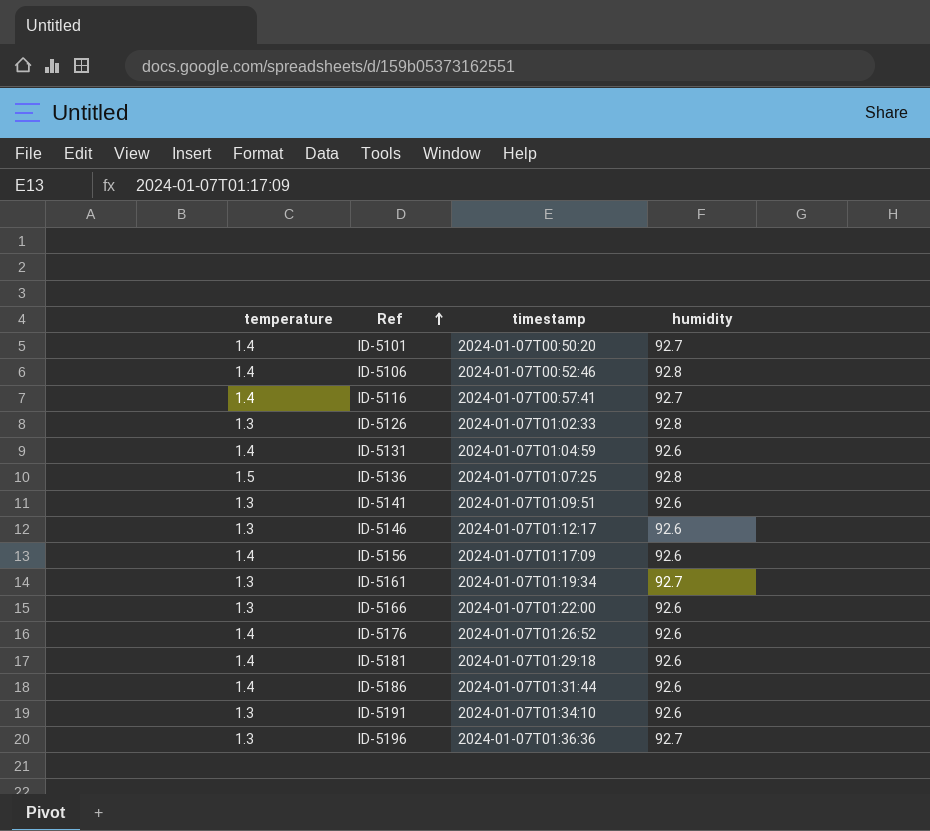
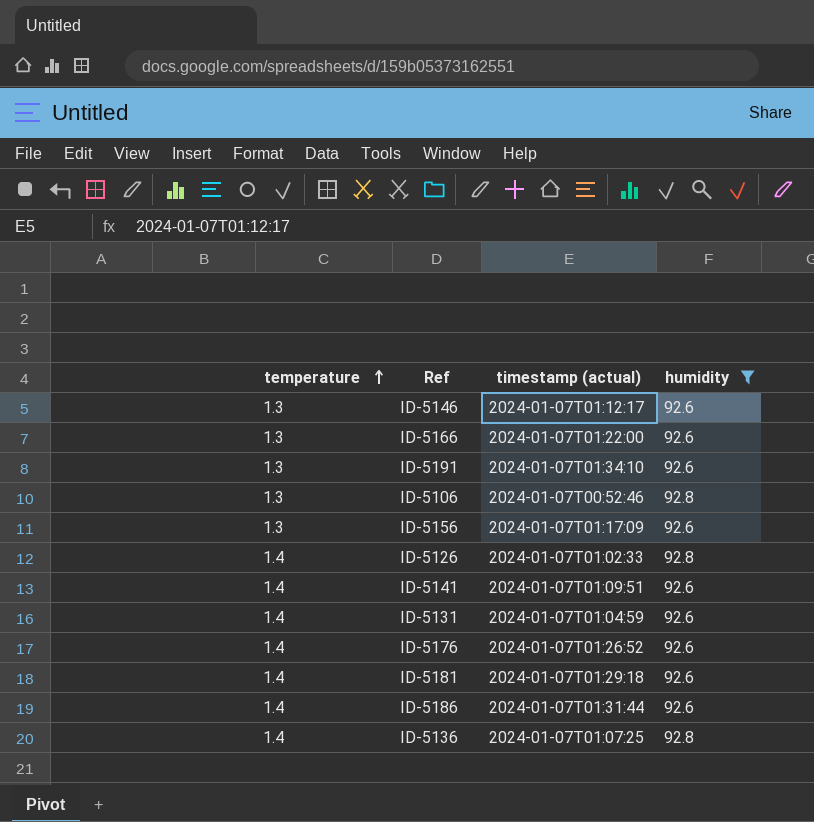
filter: none -> humidity != 92.7
row order: Ref ascending -> temperature ascending
column name: timestamp -> timestamp (actual)
ID-5106 | temperature: 1.4 -> 1.3
ID-5156 | temperature: 1.4 -> 1.3
ID-5126 | temperature: 1.3 -> 1.4
ID-5141 | temperature: 1.3 -> 1.4
ID-5136 | temperature: 1.5 -> 1.4

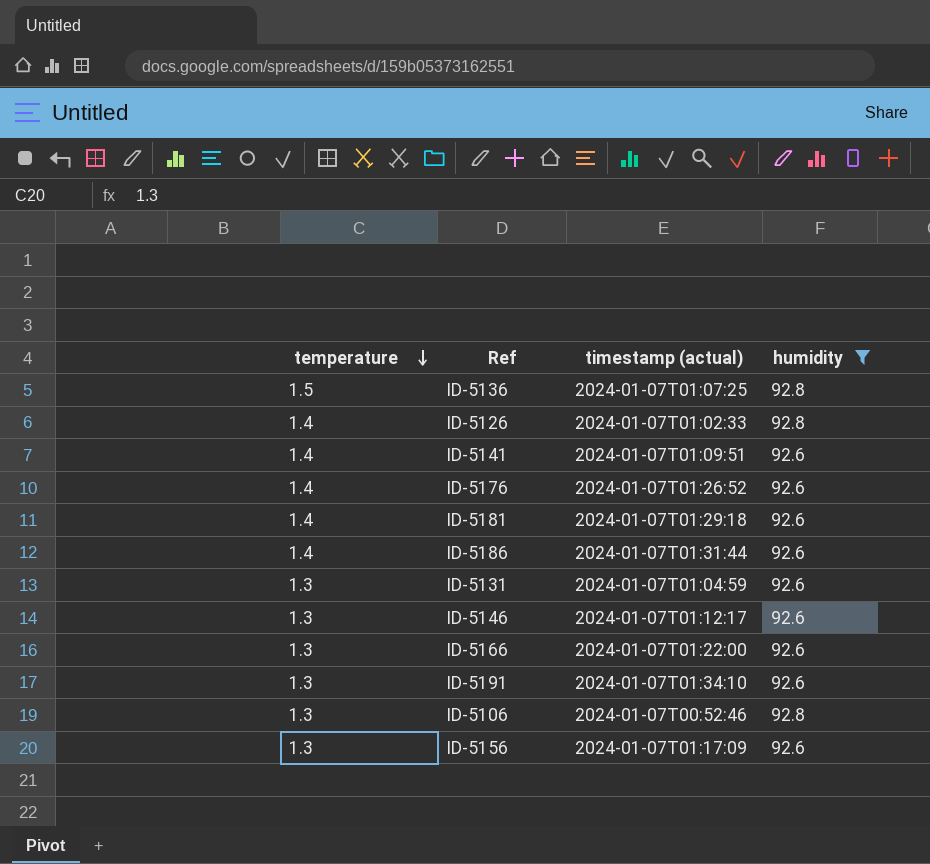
row order: temperature ascending -> temperature descending
ID-5136 | temperature: 1.4 -> 1.5
ID-5131 | temperature: 1.4 -> 1.3

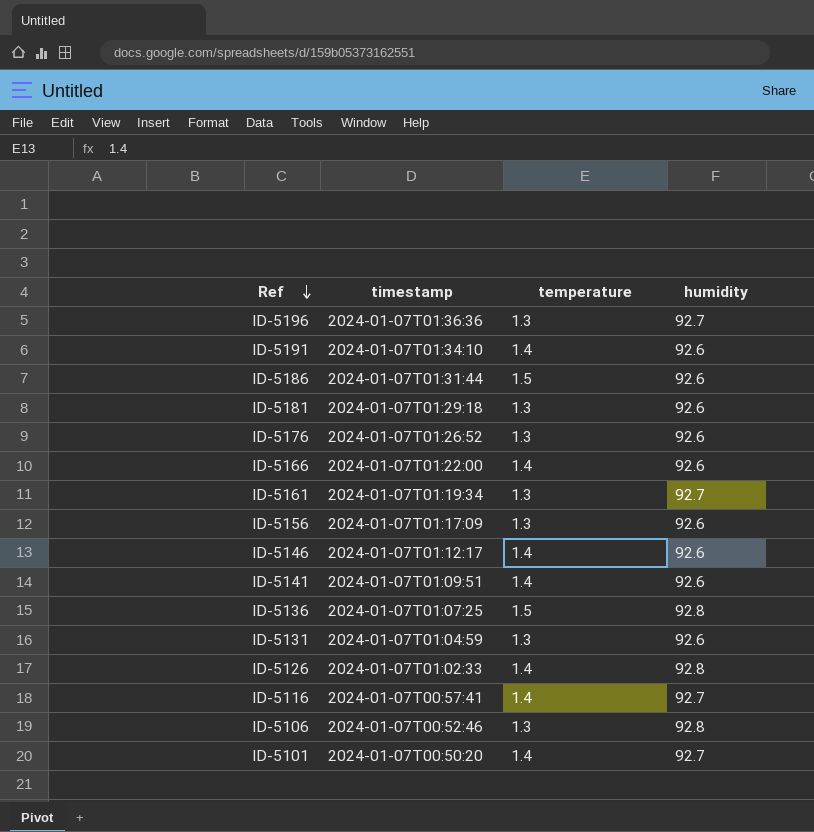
filter: humidity != 92.7 -> none
row order: temperature descending -> Ref descending
column name: timestamp (actual) -> timestamp
column temperature | position: 1 -> 3
ID-5191 | temperature: 1.3 -> 1.4
ID-5186 | temperature: 1.4 -> 1.5
ID-5181 | temperature: 1.4 -> 1.3
ID-5176 | temperature: 1.4 -> 1.3
ID-5166 | temperature: 1.3 -> 1.4
ID-5146 | temperature: 1.3 -> 1.4

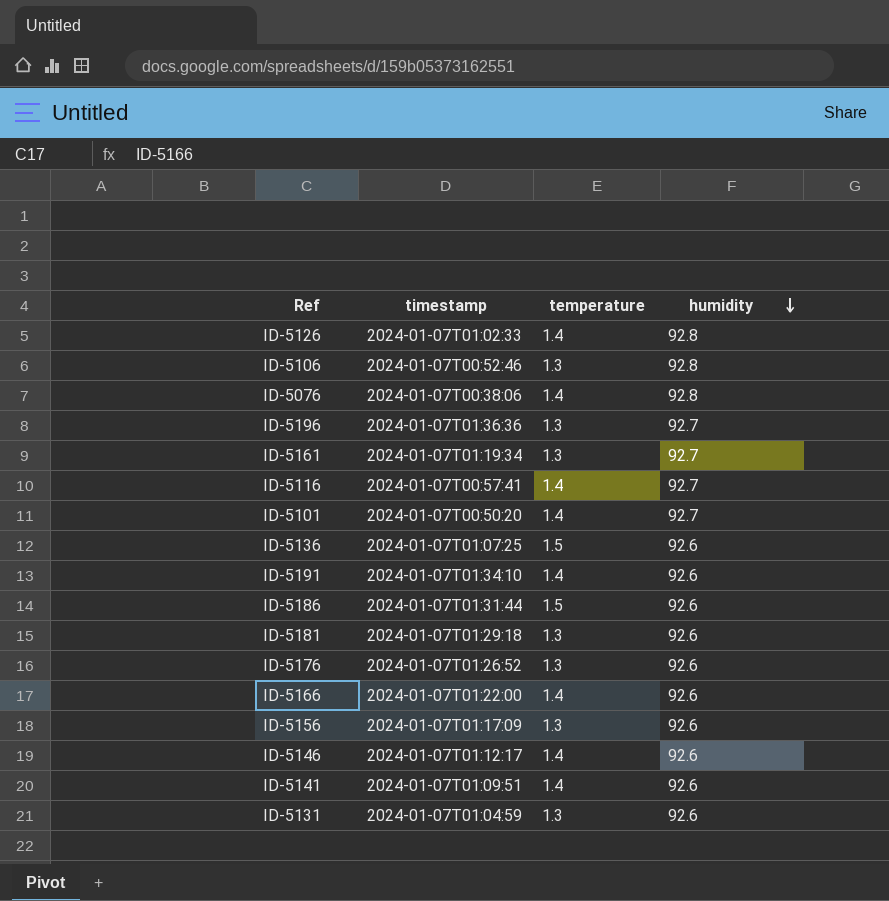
row order: Ref descending -> humidity descending
row ID-5076: none -> 2024-01-07T00:38:06 | 1.4 | 92.8
ID-5136 | humidity: 92.8 -> 92.6

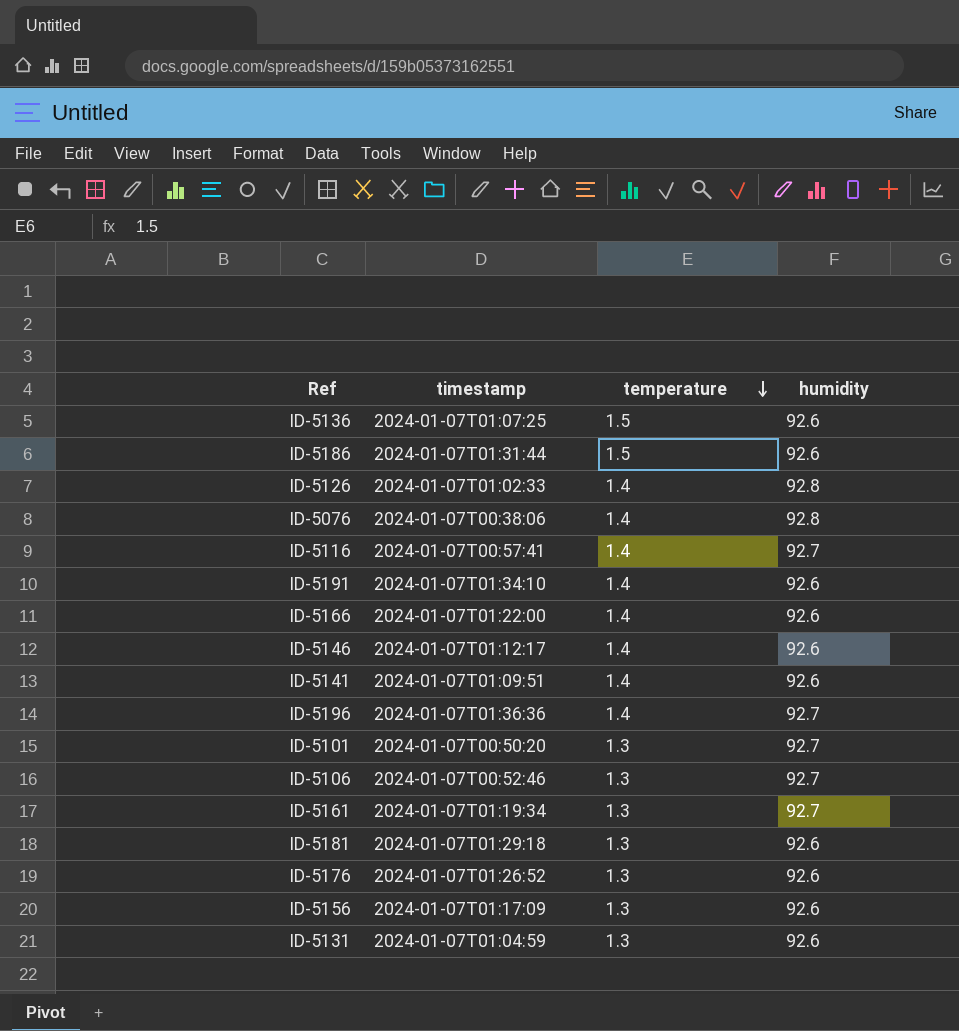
row order: humidity descending -> temperature descending
ID-5196 | temperature: 1.3 -> 1.4
ID-5101 | temperature: 1.4 -> 1.3
ID-5106 | humidity: 92.8 -> 92.7

